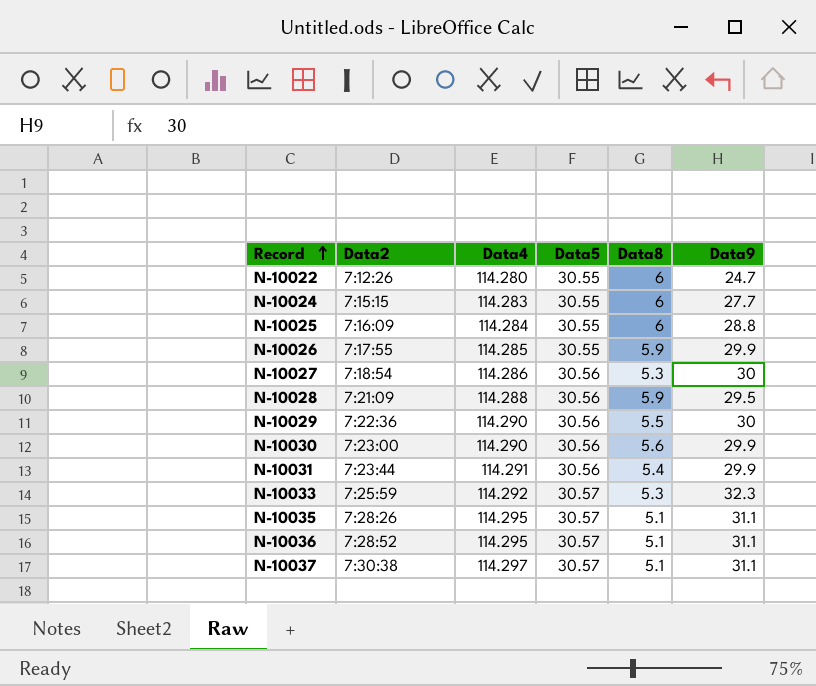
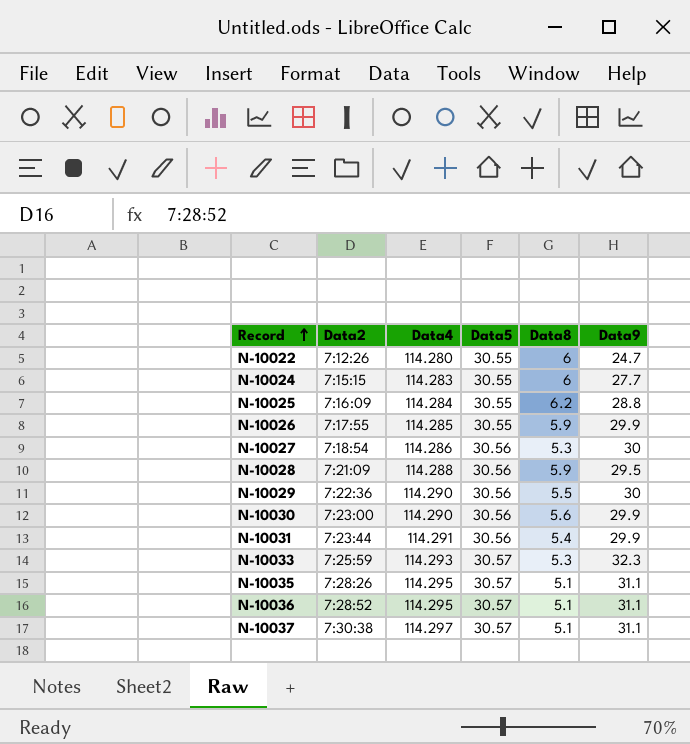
N-10025 | Data8: 6 -> 6.2
N-10033 | Data4: 114.292 -> 114.293

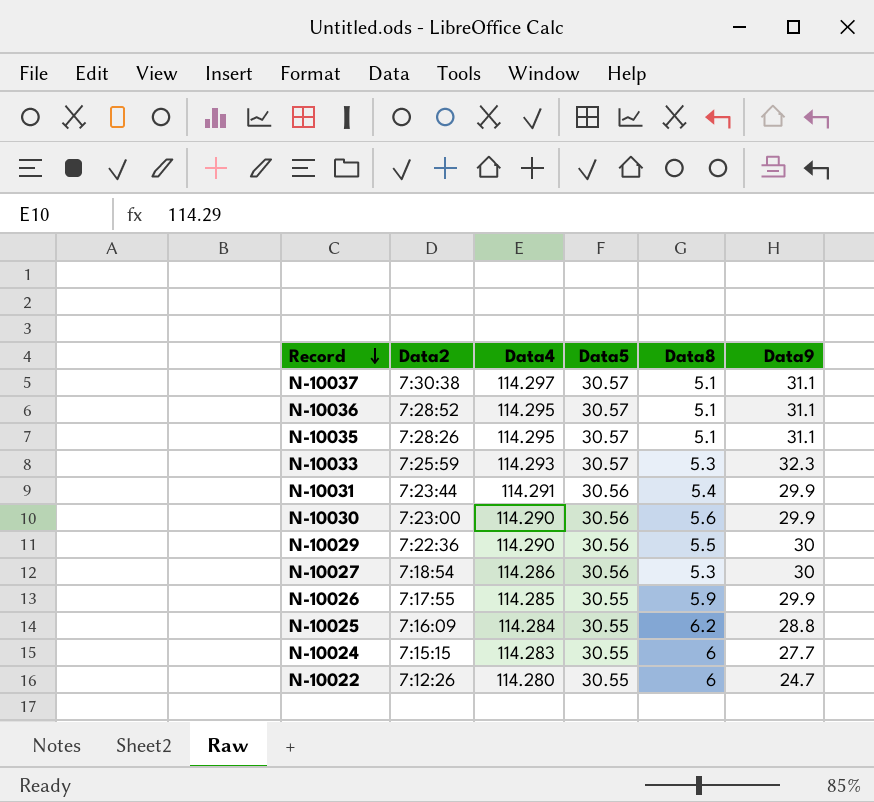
row order: Record ascending -> Record descending
row N-10028: 7:21:09 | 114.288 | 30.56 | 5.9 | 29.5 -> none

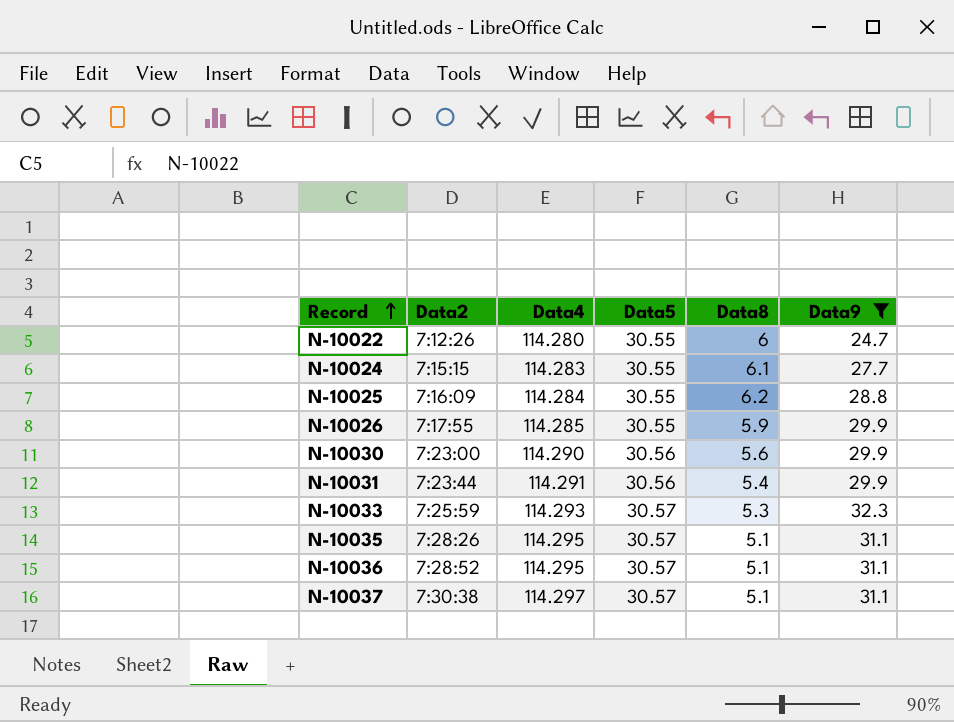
filter: none -> Data9 != 30
row order: Record descending -> Record ascending
N-10024 | Data8: 6 -> 6.1

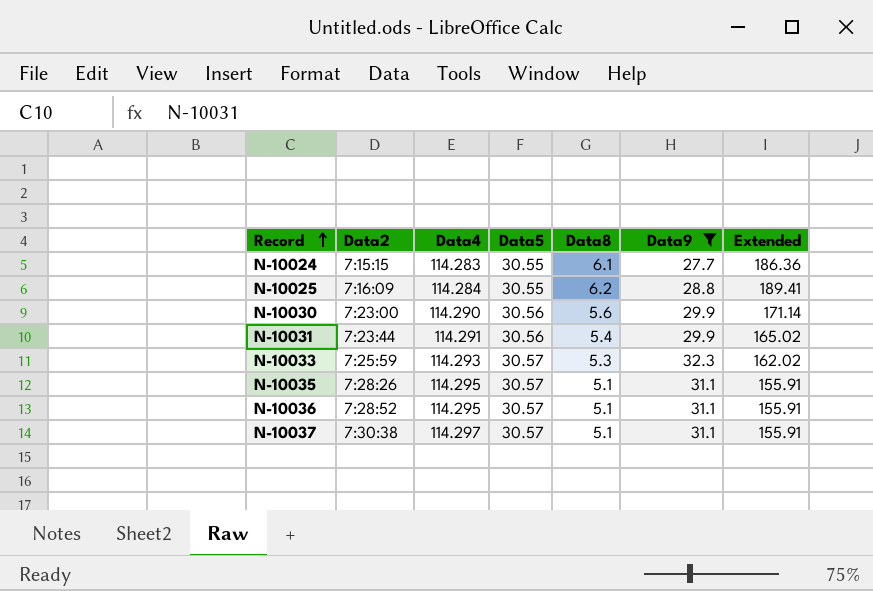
column Extended | formula: none -> [Data5] * [Data8]
row N-10022: 7:12:26 | 114.280 | 30.55 | 6 | 24.7 -> none
row N-10026: 7:17:55 | 114.285 | 30.55 | 5.9 | 29.9 -> none

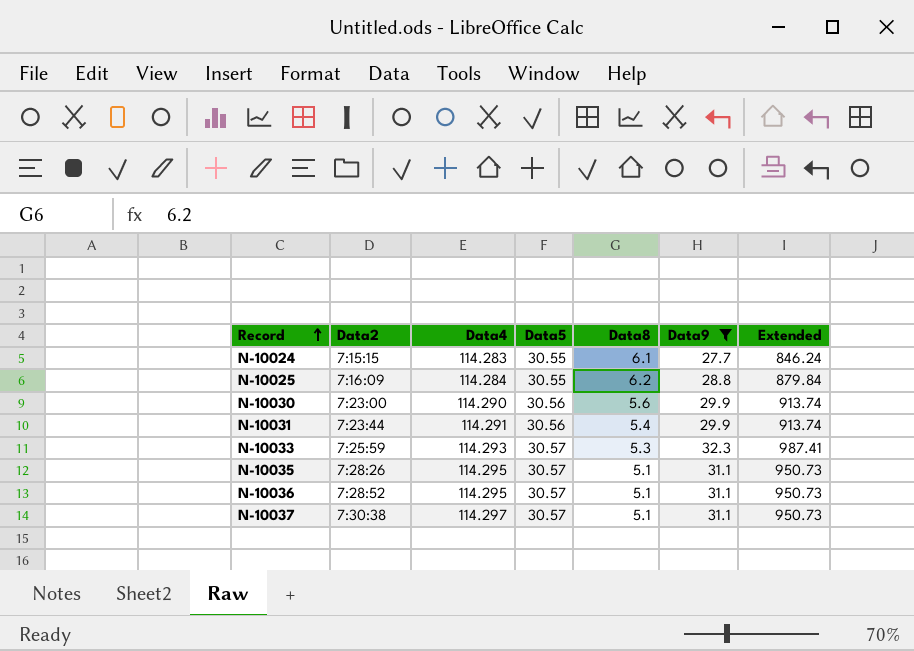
column Extended | formula: [Data5] * [Data8] -> [Data5] * [Data9]

